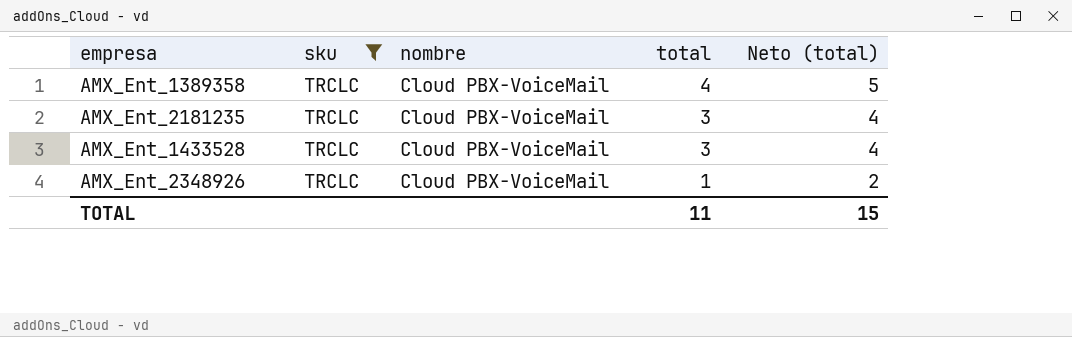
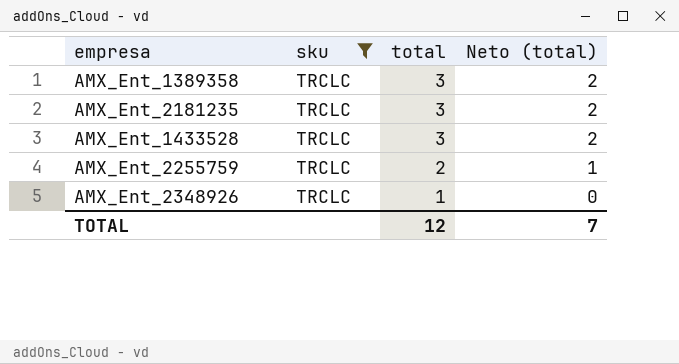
column nombre | position: 3 -> none
column Neto (total) | formula: [total] + 1 -> [total] - 1
AMX_Ent_1389358 | total: 4 -> 3
row AMX_Ent_2255759: none -> TRCLC | 2 | 1
TOTAL | total: 11 -> 12
TOTAL | Neto (total): 15 -> 7

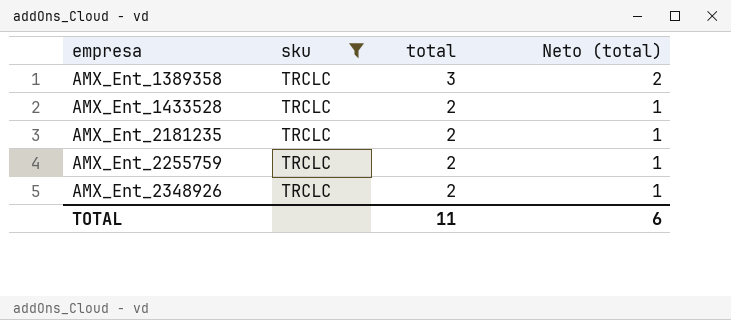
row order: total descending -> empresa ascending
AMX_Ent_1433528 | total: 3 -> 2
AMX_Ent_1433528 | Neto (total): 2 -> 1
AMX_Ent_2181235 | total: 3 -> 2
AMX_Ent_2181235 | Neto (total): 2 -> 1
AMX_Ent_2348926 | total: 1 -> 2
AMX_Ent_2348926 | Neto (total): 0 -> 1
TOTAL | total: 12 -> 11
TOTAL | Neto (total): 7 -> 6

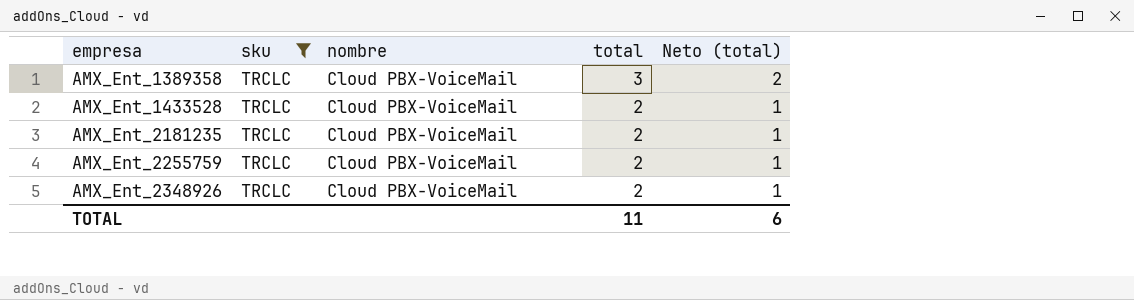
column nombre | position: none -> 3

